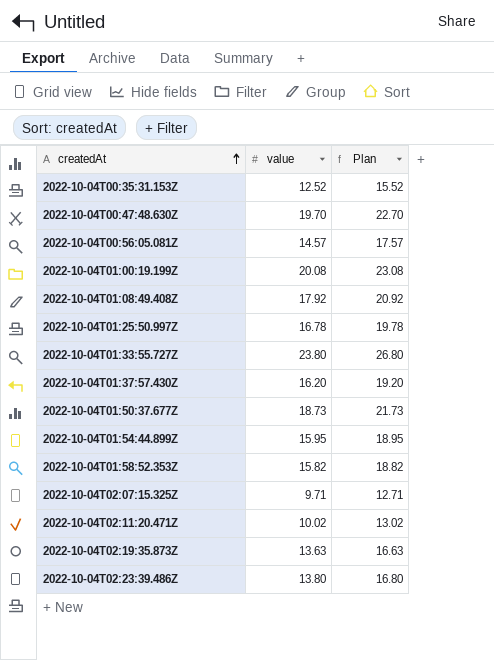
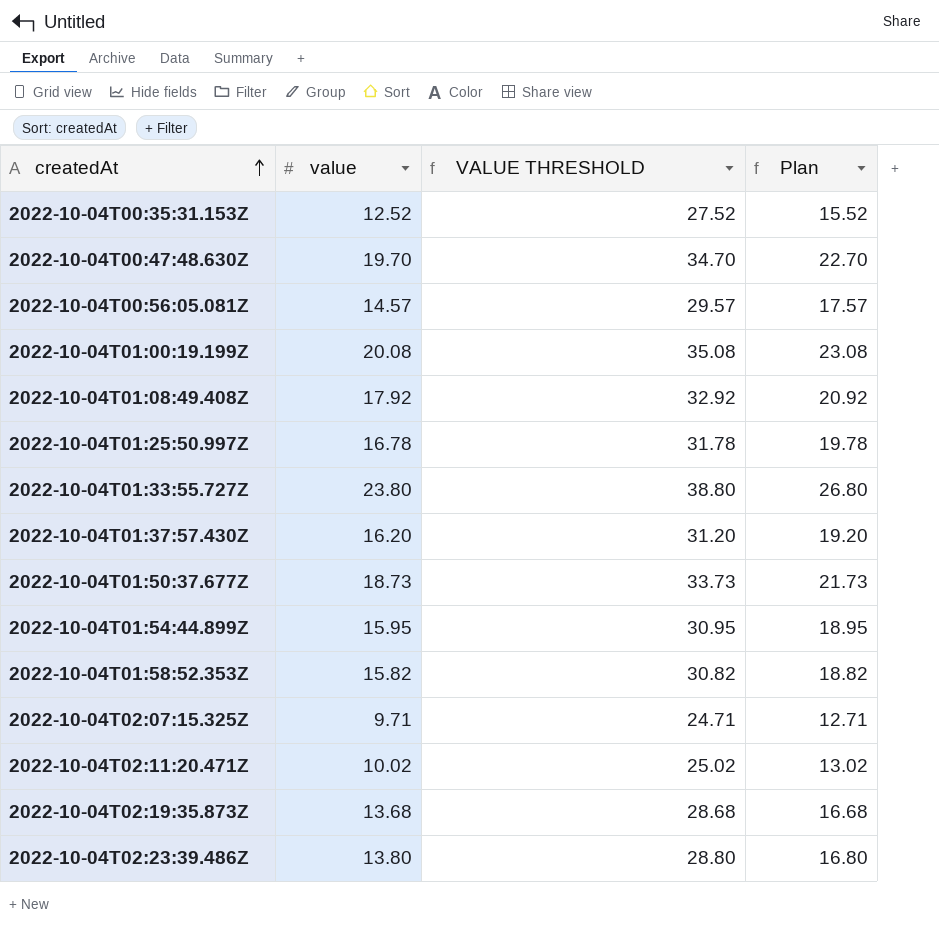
column VALUE THRESHOLD | formula: none -> [value] + 15
2022-10-04T02:19:35.873Z | value: 13.63 -> 13.68
2022-10-04T02:19:35.873Z | Plan: 16.63 -> 16.68

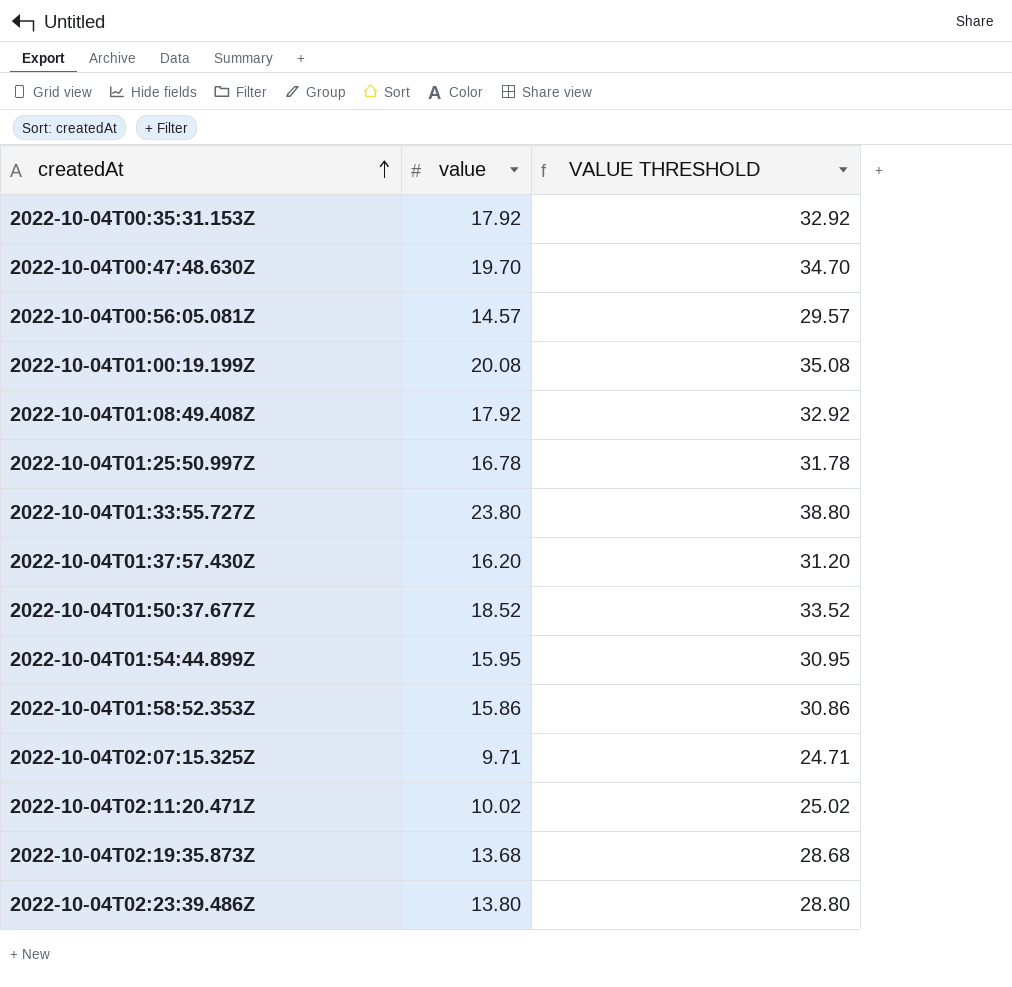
column Plan | formula: [value] + 3 -> none
2022-10-04T00:35:31.153Z | value: 12.52 -> 17.92
2022-10-04T00:35:31.153Z | VALUE THRESHOLD: 27.52 -> 32.92
2022-10-04T01:50:37.677Z | value: 18.73 -> 18.52
2022-10-04T01:50:37.677Z | VALUE THRESHOLD: 33.73 -> 33.52
2022-10-04T01:58:52.353Z | value: 15.82 -> 15.86
2022-10-04T01:58:52.353Z | VALUE THRESHOLD: 30.82 -> 30.86

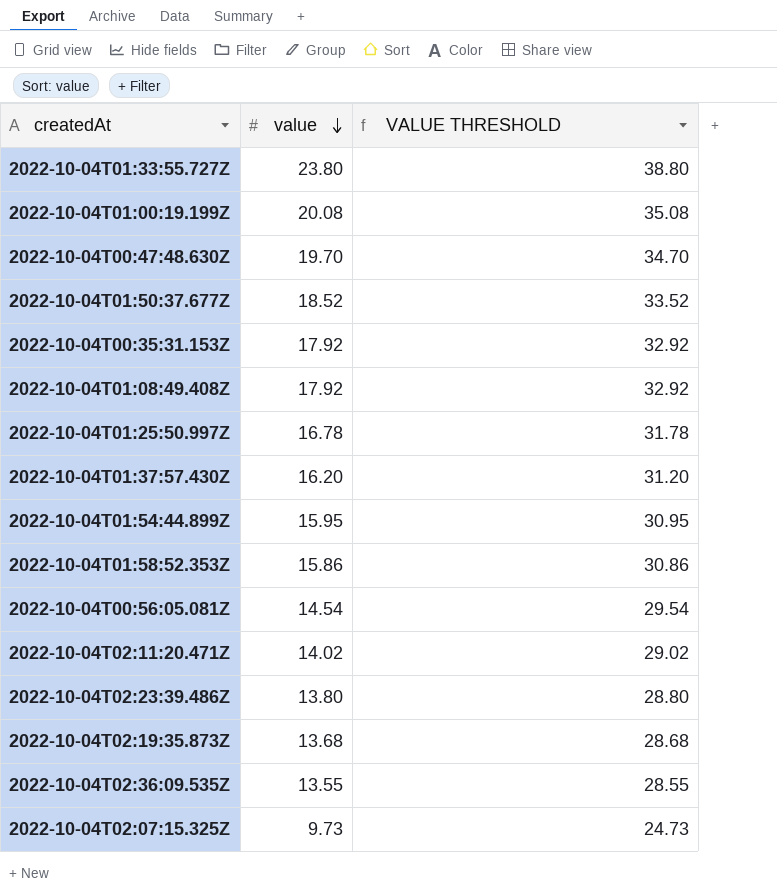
row order: createdAt ascending -> value descending
2022-10-04T00:56:05.081Z | value: 14.57 -> 14.54
2022-10-04T00:56:05.081Z | VALUE THRESHOLD: 29.57 -> 29.54
2022-10-04T02:11:20.471Z | value: 10.02 -> 14.02
2022-10-04T02:11:20.471Z | VALUE THRESHOLD: 25.02 -> 29.02
row 2022-10-04T02:36:09.535Z: none -> 13.55 | 28.55
2022-10-04T02:07:15.325Z | value: 9.71 -> 9.73
2022-10-04T02:07:15.325Z | VALUE THRESHOLD: 24.71 -> 24.73

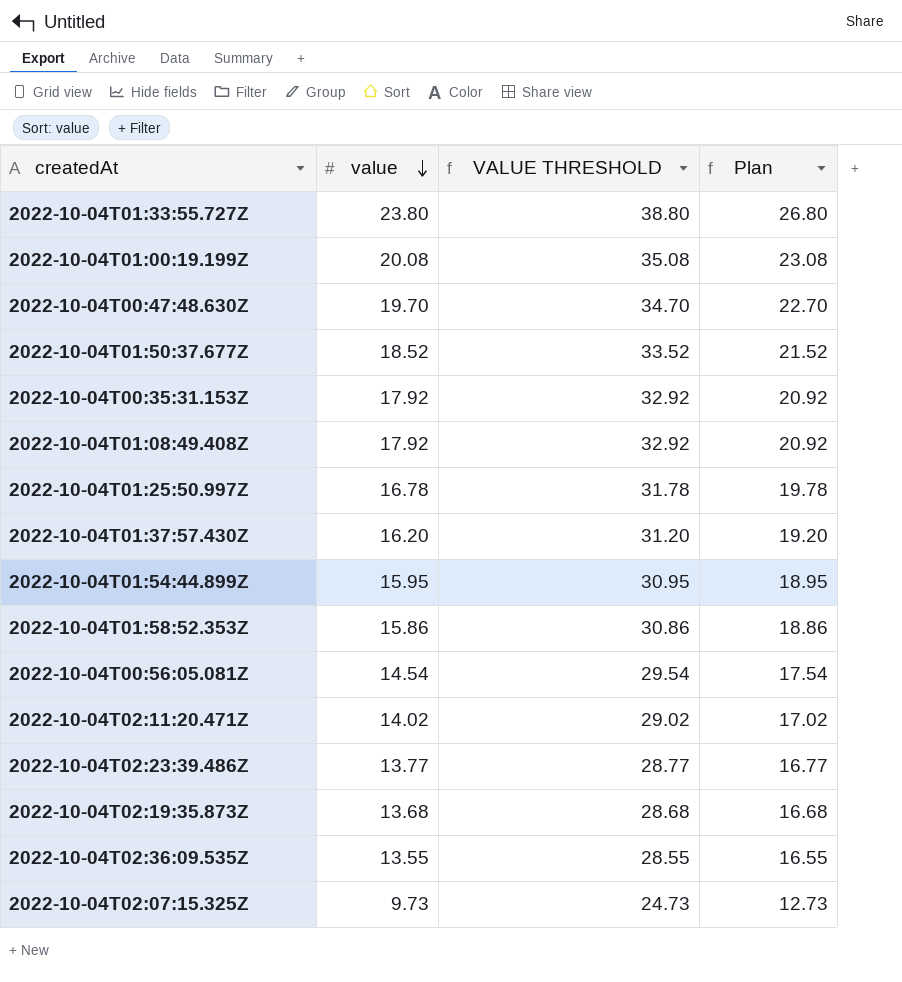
column Plan | formula: none -> [value] + 3
2022-10-04T02:23:39.486Z | value: 13.80 -> 13.77
2022-10-04T02:23:39.486Z | VALUE THRESHOLD: 28.80 -> 28.77

